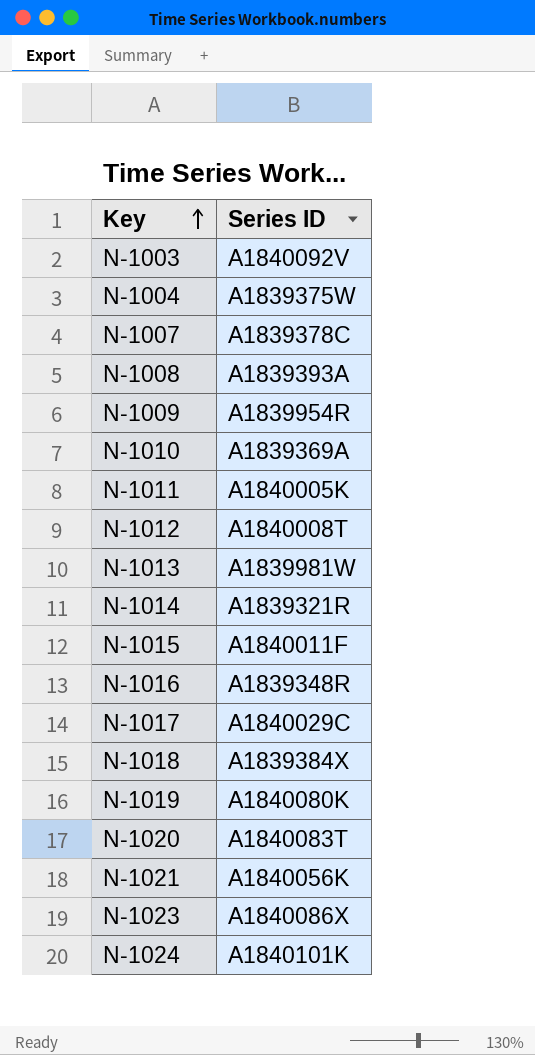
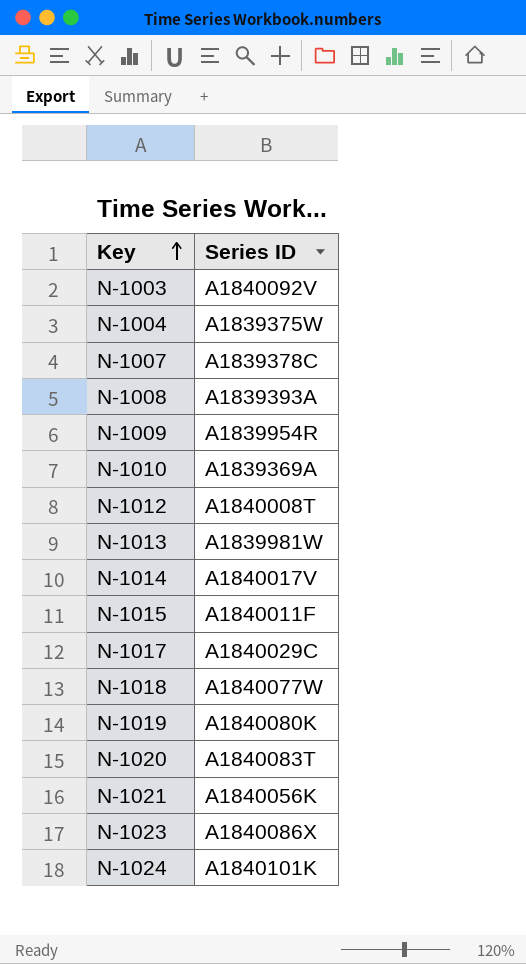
row N-1011: A1840005K -> none
row N-1016: A1839348R -> none
N-1014 | Series ID: A1839321R -> A1840017V
N-1018 | Series ID: A1839384X -> A1840077W

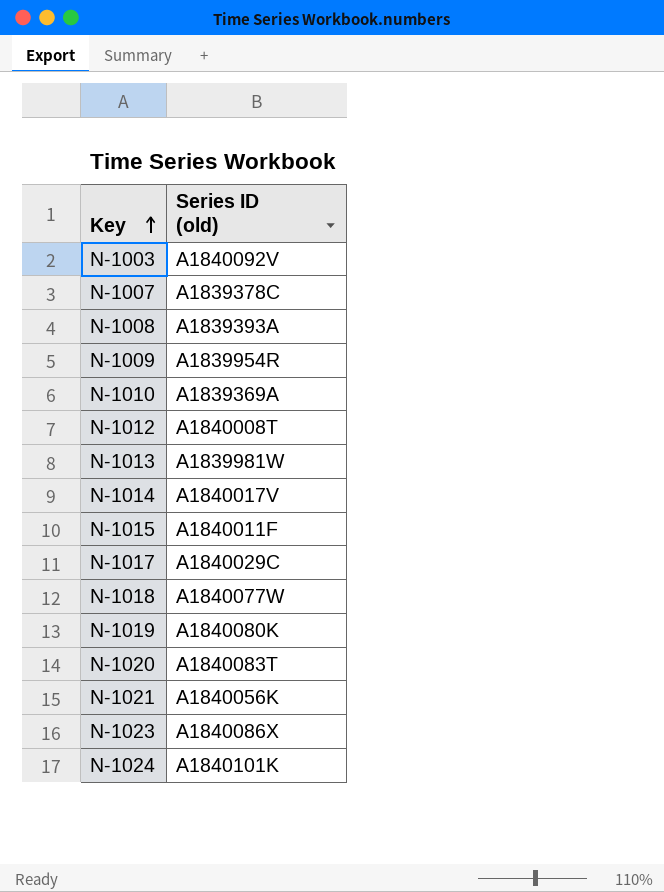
column name: Series ID -> Series ID (old)
row N-1004: A1839375W -> none

